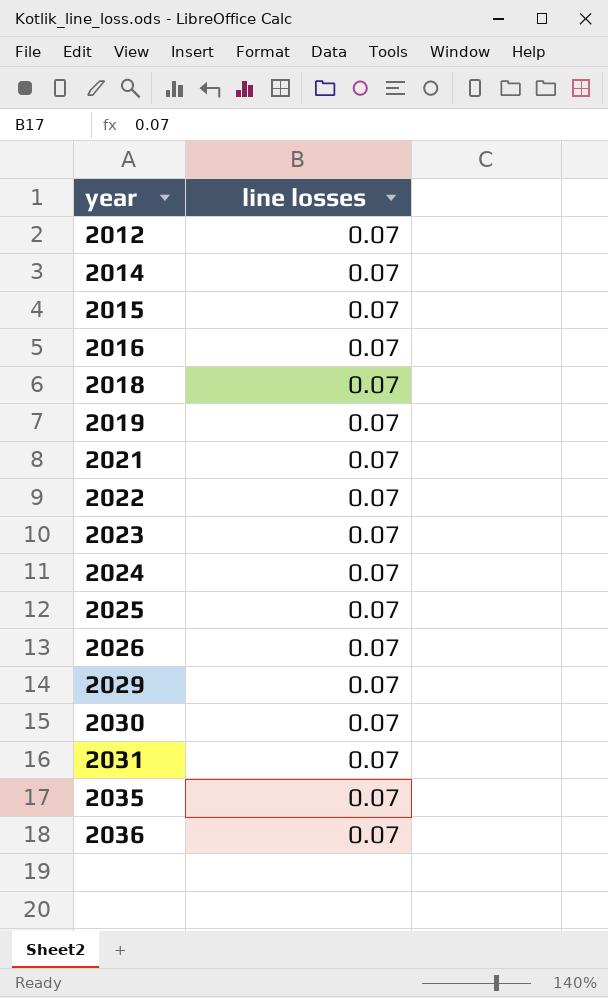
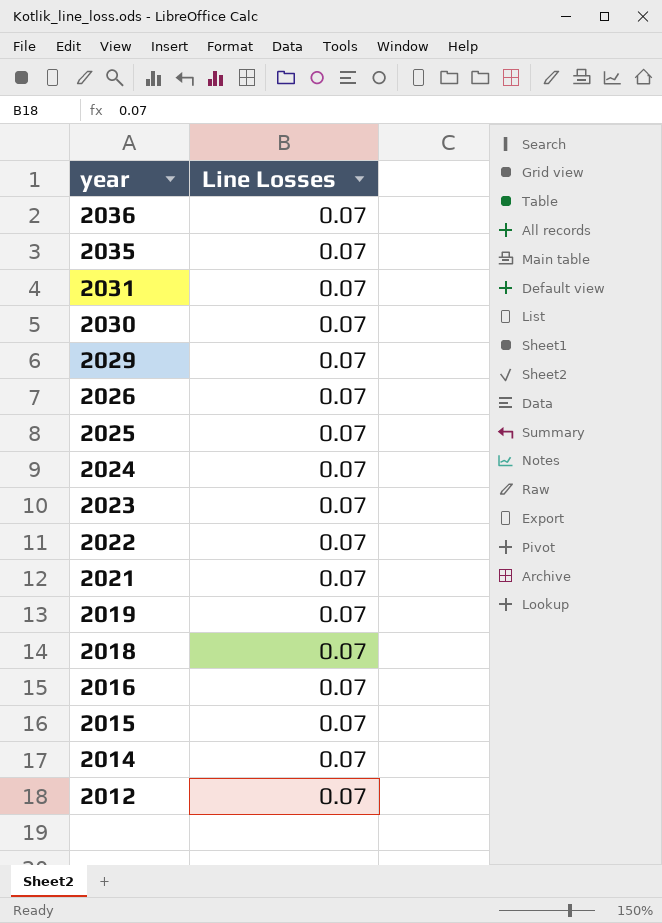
row order: year ascending -> year descending
column name: line losses -> Line Losses

